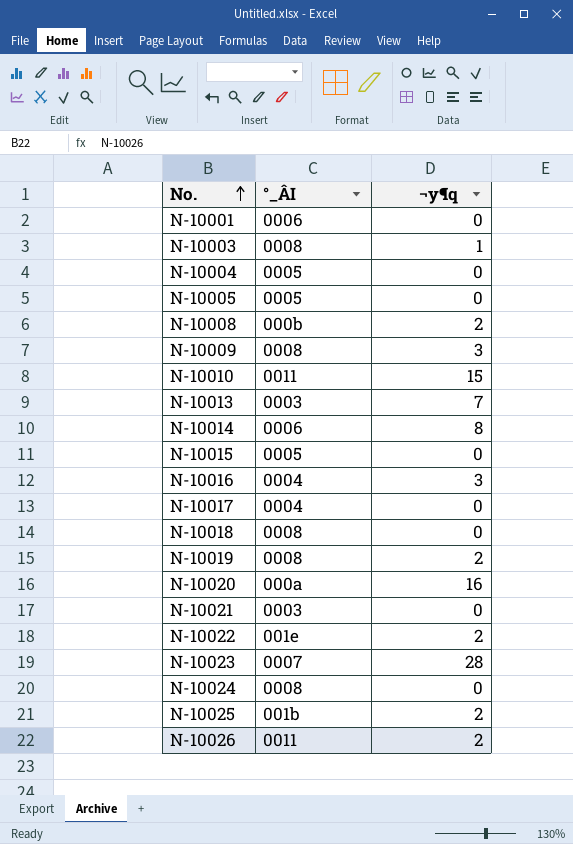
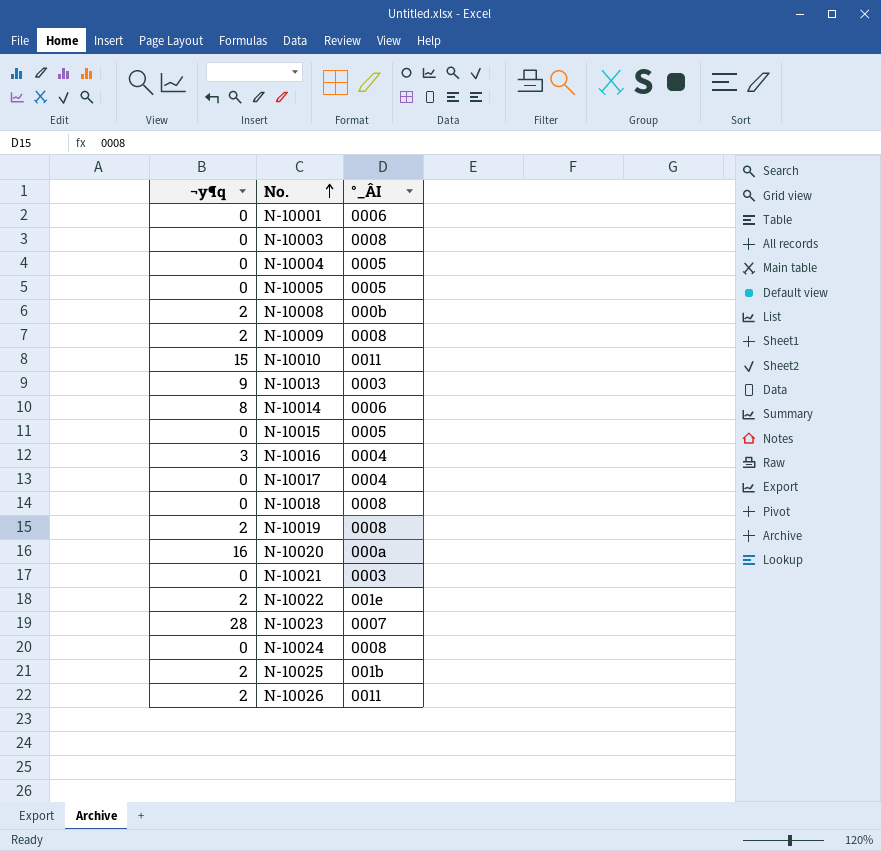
column ¬y¶q | position: 3 -> 1
N-10003 | ¬y¶q: 1 -> 0
N-10009 | ¬y¶q: 3 -> 2
N-10013 | ¬y¶q: 7 -> 9

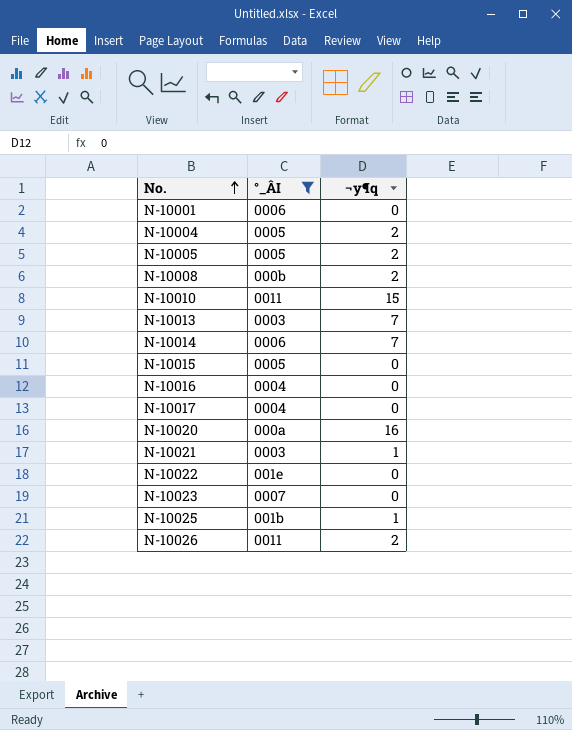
filter: none -> °_ÂI != 0008
column ¬y¶q | position: 1 -> 3
N-10004 | ¬y¶q: 0 -> 2
N-10005 | ¬y¶q: 0 -> 2
N-10013 | ¬y¶q: 9 -> 7
N-10014 | ¬y¶q: 8 -> 7
N-10016 | ¬y¶q: 3 -> 0
N-10021 | ¬y¶q: 0 -> 1
N-10022 | ¬y¶q: 2 -> 0
N-10023 | ¬y¶q: 28 -> 0
N-10025 | ¬y¶q: 2 -> 1

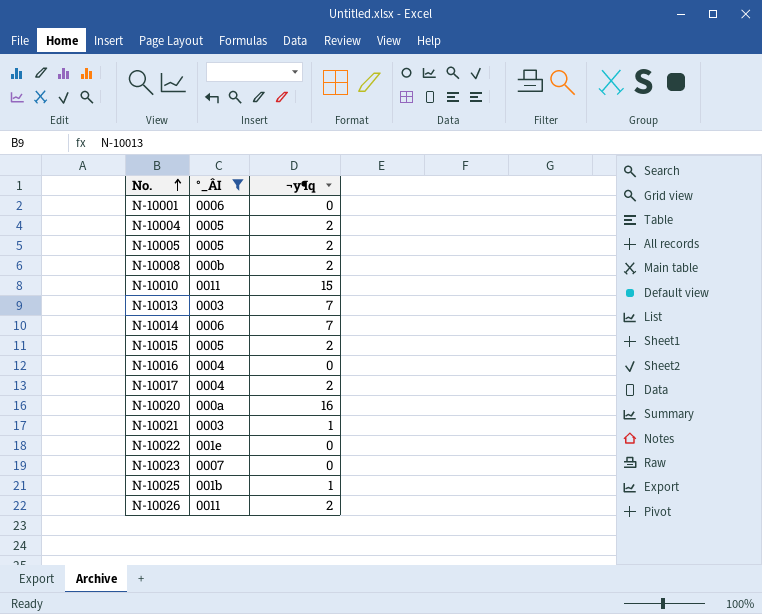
N-10015 | ¬y¶q: 0 -> 2
N-10017 | ¬y¶q: 0 -> 2

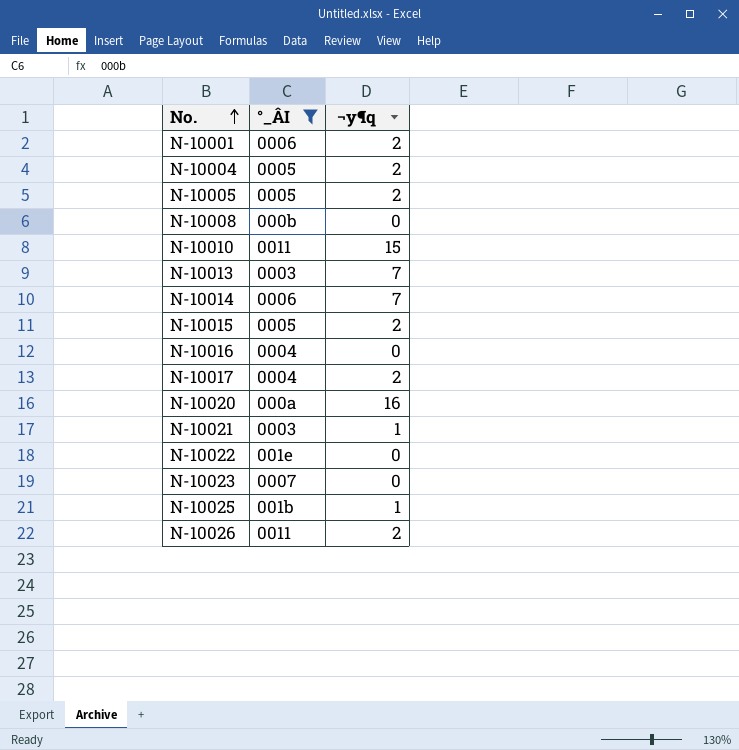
N-10001 | ¬y¶q: 0 -> 2
N-10008 | ¬y¶q: 2 -> 0

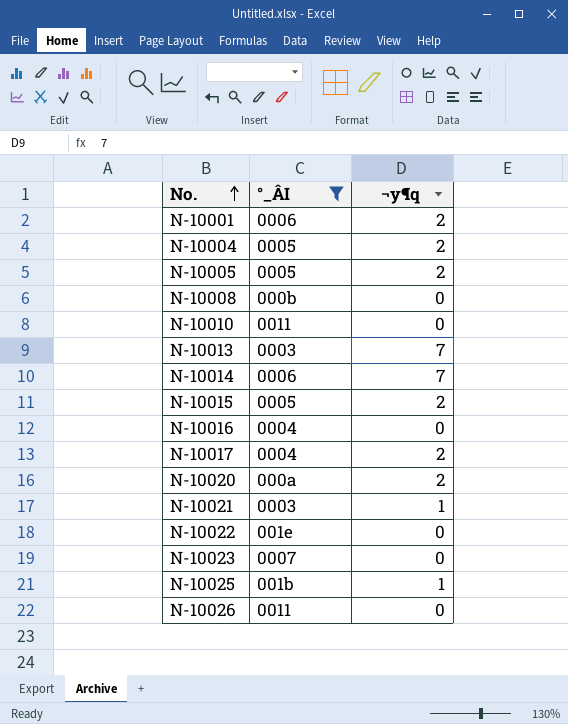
N-10010 | ¬y¶q: 15 -> 0
N-10020 | ¬y¶q: 16 -> 2
N-10026 | ¬y¶q: 2 -> 0

